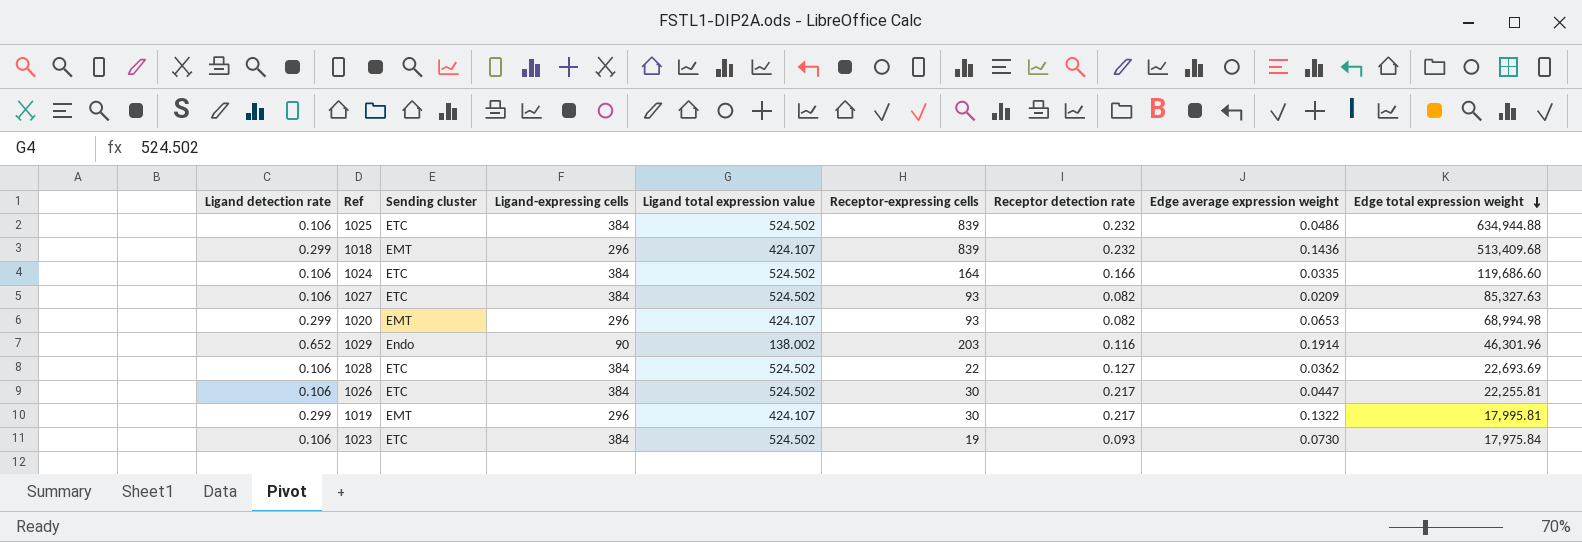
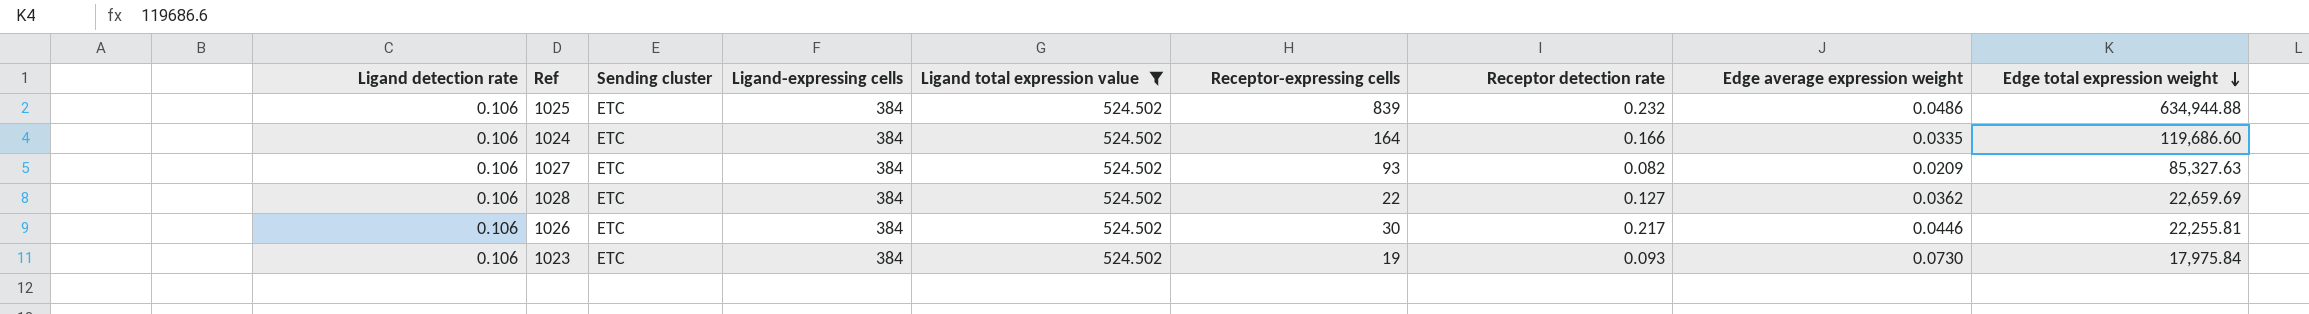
filter: none -> Ligand total expression value = 524.502
1028 | Edge total expression weight: 22,693.69 -> 22,659.69
1026 | Edge average expression weight: 0.0447 -> 0.0446

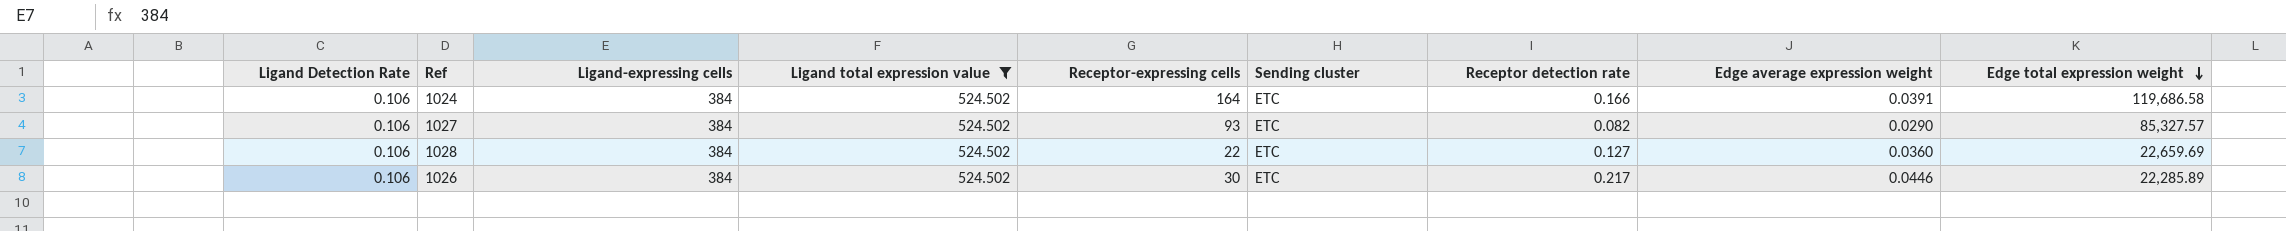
column name: Ligand detection rate -> Ligand Detection Rate
column Sending cluster | position: 3 -> 6
row 1025: 0.106 | ETC | 384 | 524.502 | 839 | 0.232 | 0.0486 | 634,944.88 -> none
row 1023: 0.106 | ETC | 384 | 524.502 | 19 | 0.093 | 0.0730 | 17,975.84 -> none
1024 | Edge average expression weight: 0.0335 -> 0.0391
1024 | Edge total expression weight: 119,686.60 -> 119,686.58
1027 | Edge average expression weight: 0.0209 -> 0.0290
1027 | Edge total expression weight: 85,327.63 -> 85,327.57
1028 | Edge average expression weight: 0.0362 -> 0.0360
1026 | Edge total expression weight: 22,255.81 -> 22,285.89

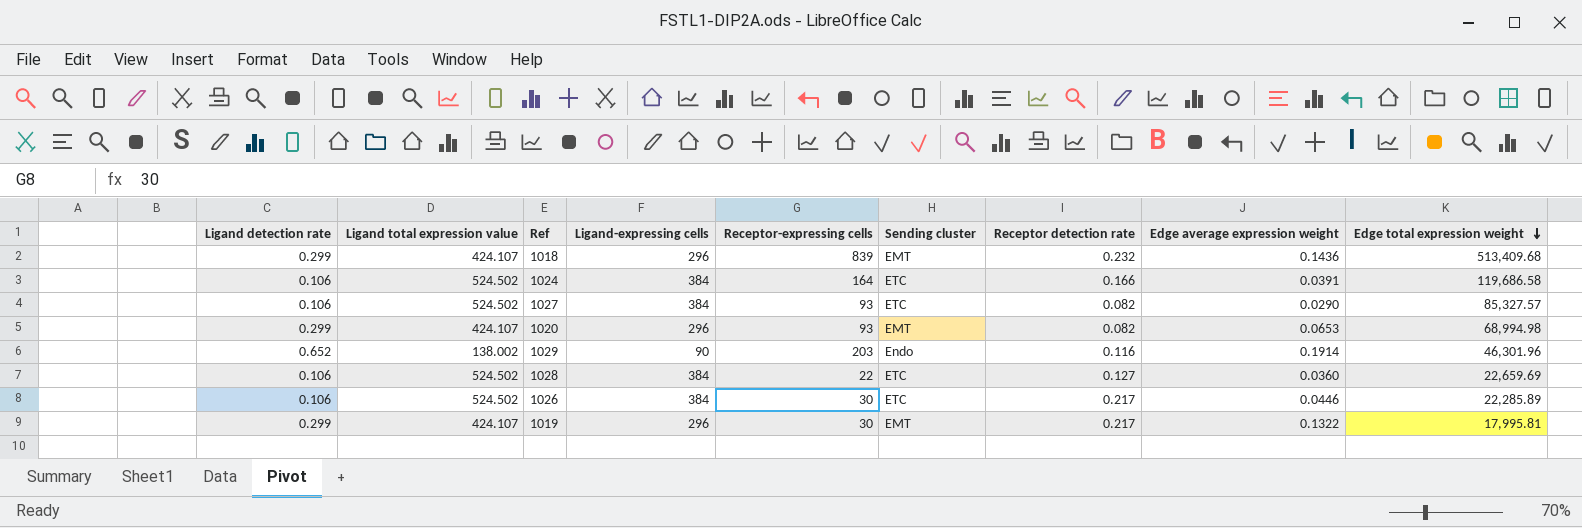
filter: Ligand total expression value = 524.502 -> none
column name: Ligand Detection Rate -> Ligand detection rate
column Ligand total expression value | position: 4 -> 2

